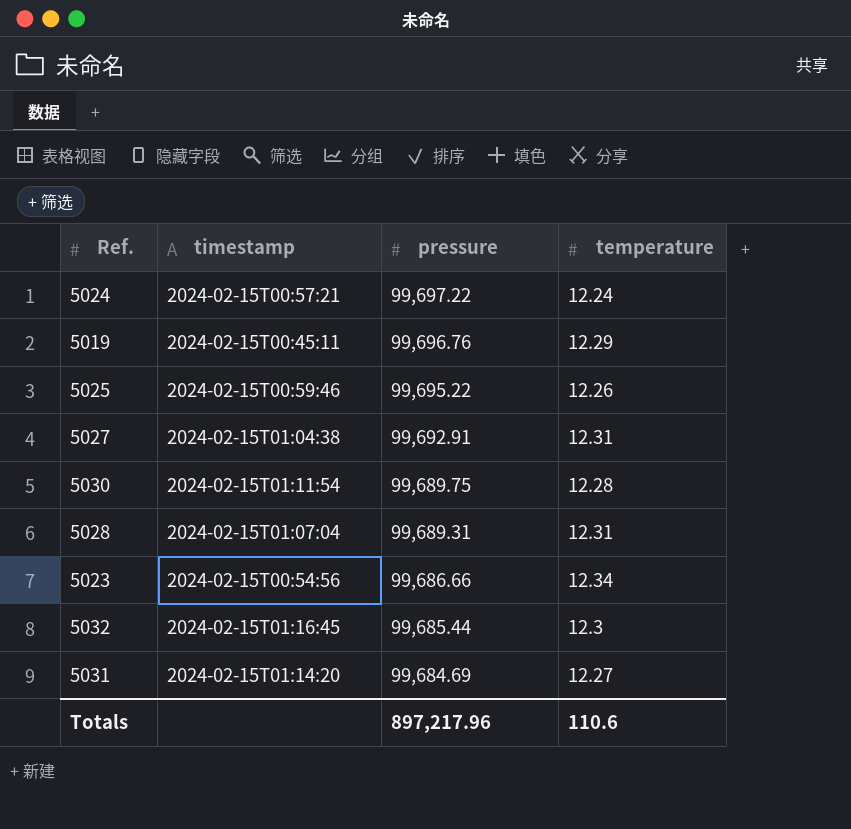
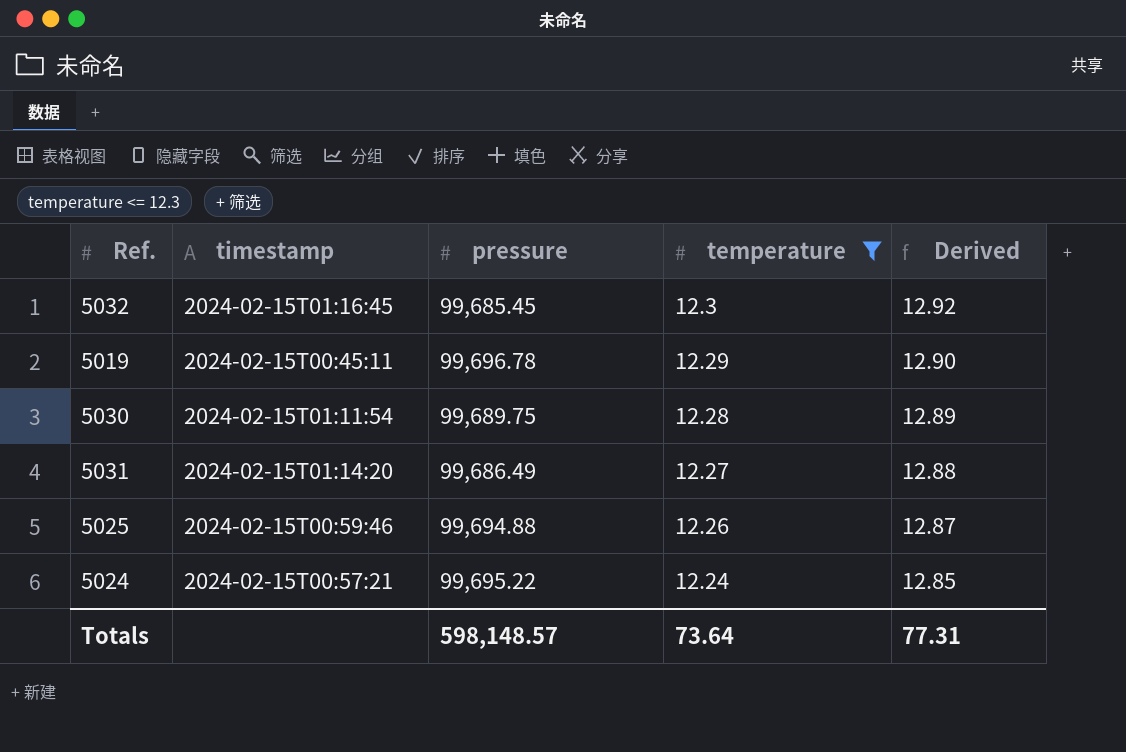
filter: none -> temperature <= 12.3
row order: pressure descending -> temperature descending
column Derived | formula: none -> [temperature] * 1.05
5032 | pressure: 99,685.44 -> 99,685.45
5019 | pressure: 99,696.76 -> 99,696.78
5031 | pressure: 99,684.69 -> 99,686.49
5025 | pressure: 99,695.22 -> 99,694.88
5024 | pressure: 99,697.22 -> 99,695.22
Totals | pressure: 897,217.96 -> 598,148.57
Totals | temperature: 110.6 -> 73.64

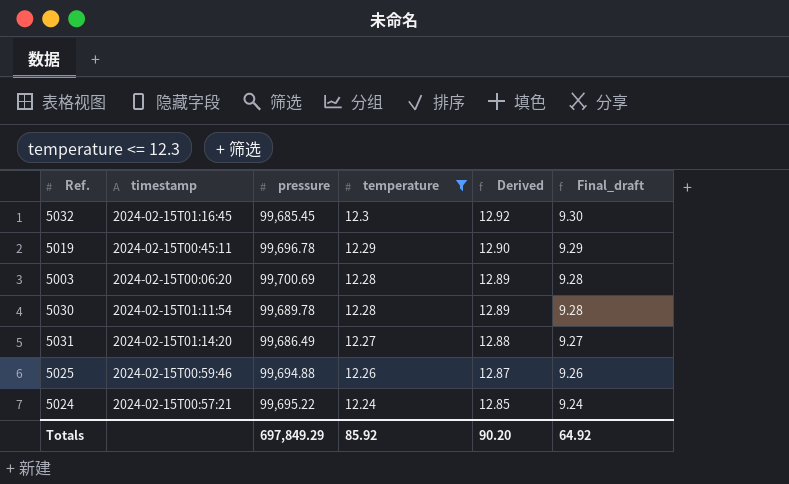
column Final_draft | formula: none -> [temperature] - 3
row 5003: none -> 2024-02-15T00:06:20 | 99,700.69 | 12.28 | 12.89 | 9.28
5030 | pressure: 99,689.75 -> 99,689.78
Totals | pressure: 598,148.57 -> 697,849.29
Totals | temperature: 73.64 -> 85.92
Totals | Derived: 77.31 -> 90.20

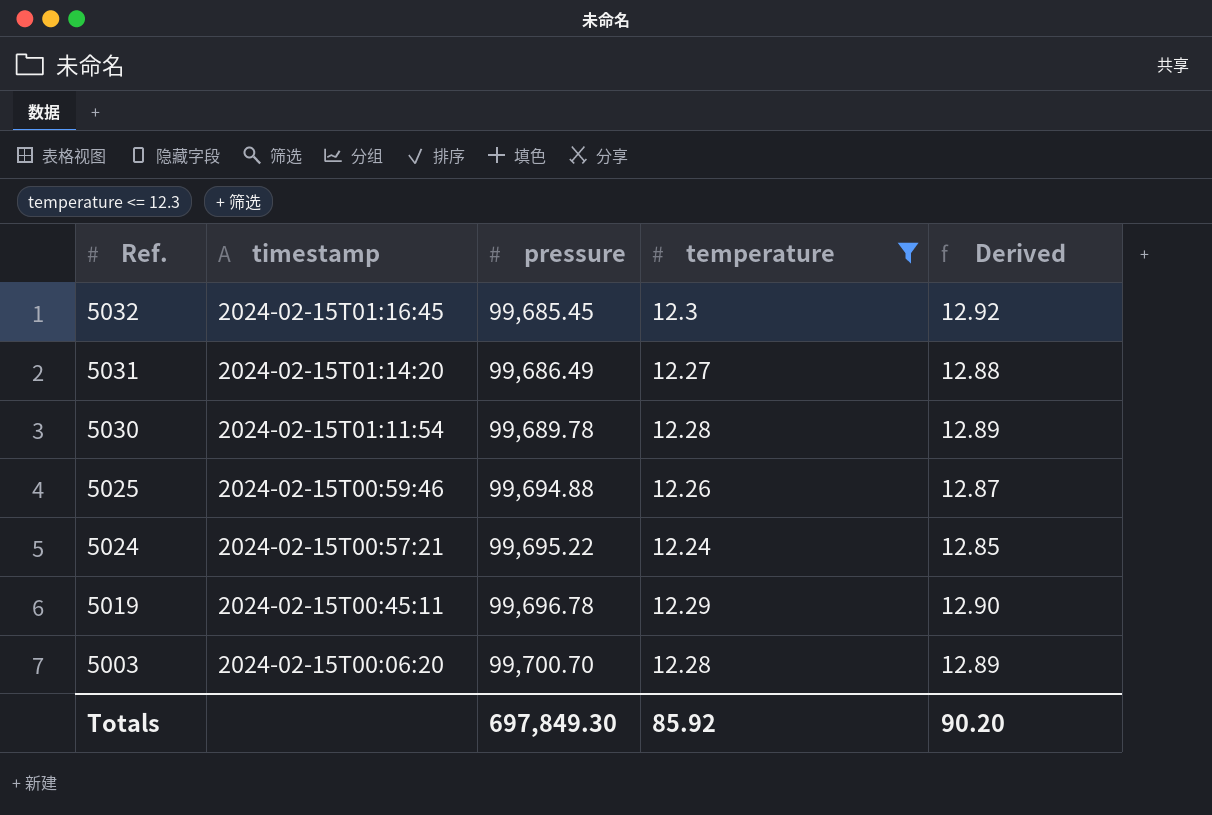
row order: temperature descending -> Ref. descending
column Final_draft | formula: [temperature] - 3 -> none
5003 | pressure: 99,700.69 -> 99,700.70
Totals | pressure: 697,849.29 -> 697,849.30

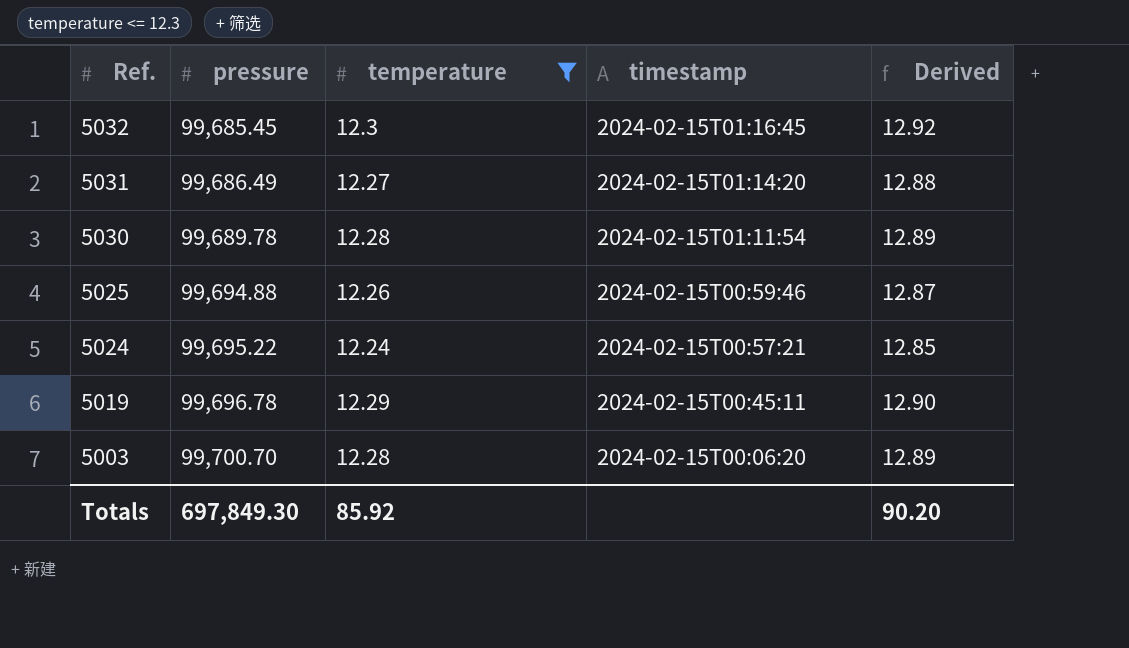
column timestamp | position: 2 -> 4

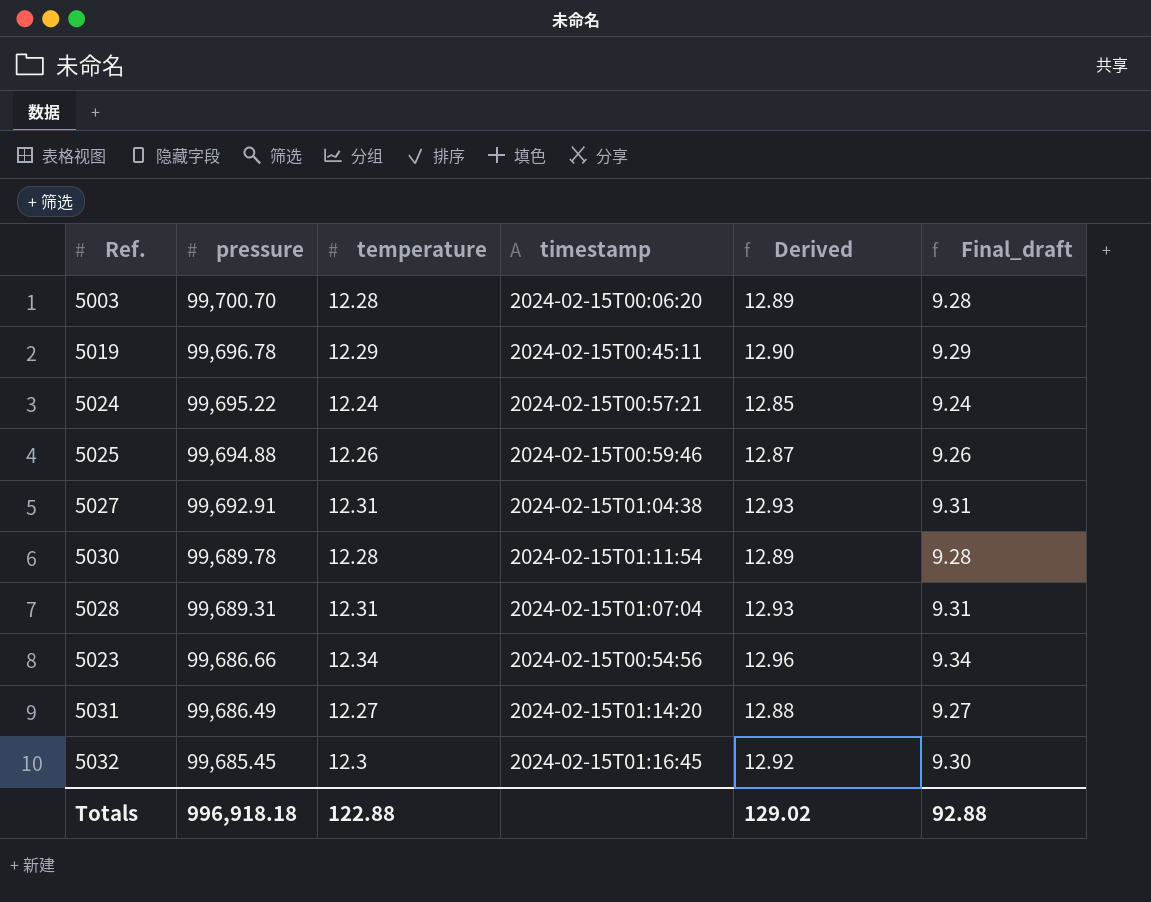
filter: temperature <= 12.3 -> none
row order: Ref. descending -> pressure descending
column Final_draft | formula: none -> [temperature] - 3
Totals | pressure: 697,849.30 -> 996,918.18
Totals | temperature: 85.92 -> 122.88
Totals | Derived: 90.20 -> 129.02

